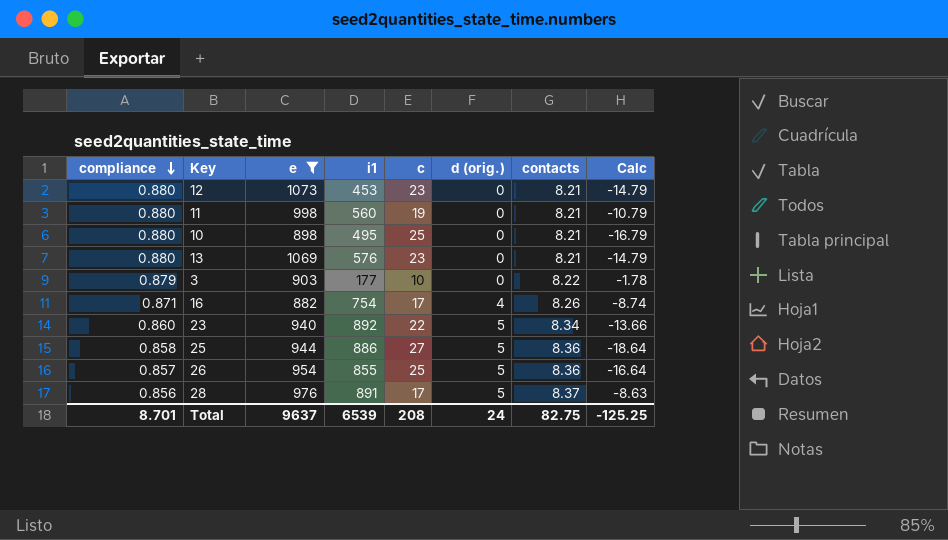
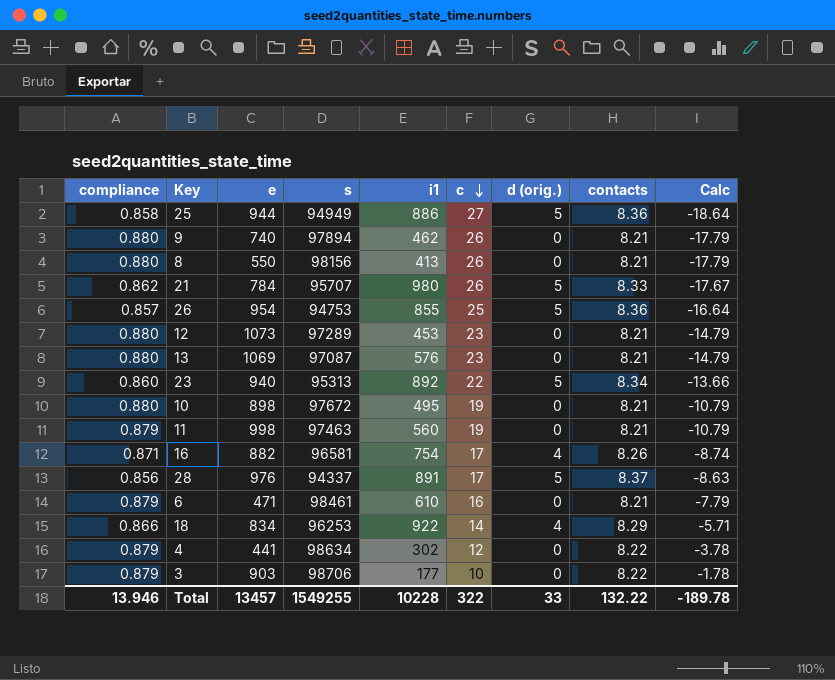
filter: e >= 882 -> none
row order: compliance descending -> c descending
column s | position: none -> 4
10 | c: 25 -> 19
10 | Calc: -16.79 -> -10.79
11 | compliance: 0.880 -> 0.879
Total | compliance: 8.701 -> 13.946
Total | e: 9637 -> 13457
Total | i1: 6539 -> 10228
Total | c: 208 -> 322
Total | d (orig.): 24 -> 33
Total | contacts: 82.75 -> 132.22
Total | Calc: -125.25 -> -189.78

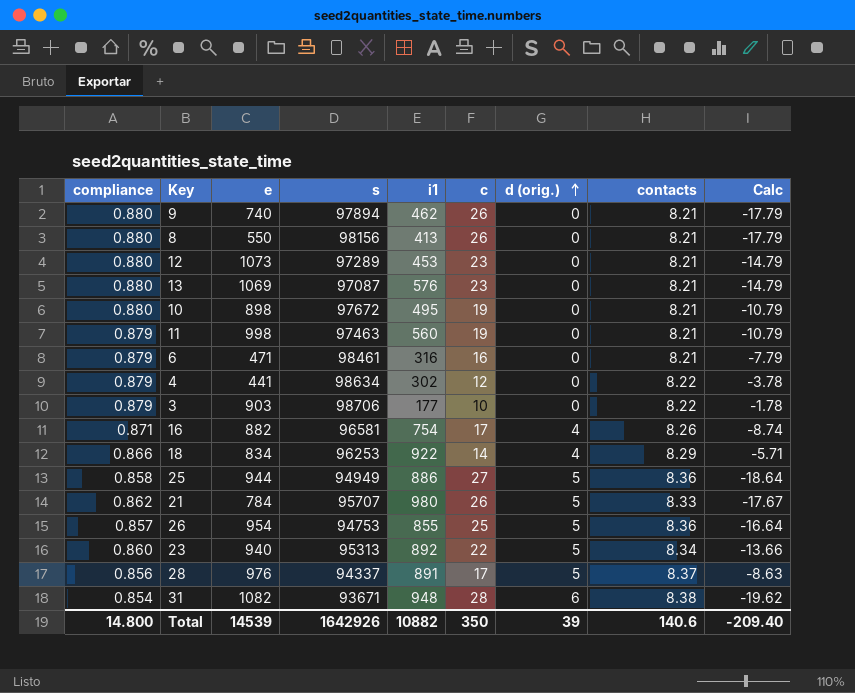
row order: c descending -> d (orig.) ascending
6 | i1: 610 -> 316
row 31: none -> 0.854 | 1082 | 93671 | 948 | 28 | 6 | 8.38 | -19.62
Total | compliance: 13.946 -> 14.800
Total | e: 13457 -> 14539
Total | s: 1549255 -> 1642926
Total | i1: 10228 -> 10882
Total | c: 322 -> 350
Total | d (orig.): 33 -> 39
Total | contacts: 132.22 -> 140.6
Total | Calc: -189.78 -> -209.40

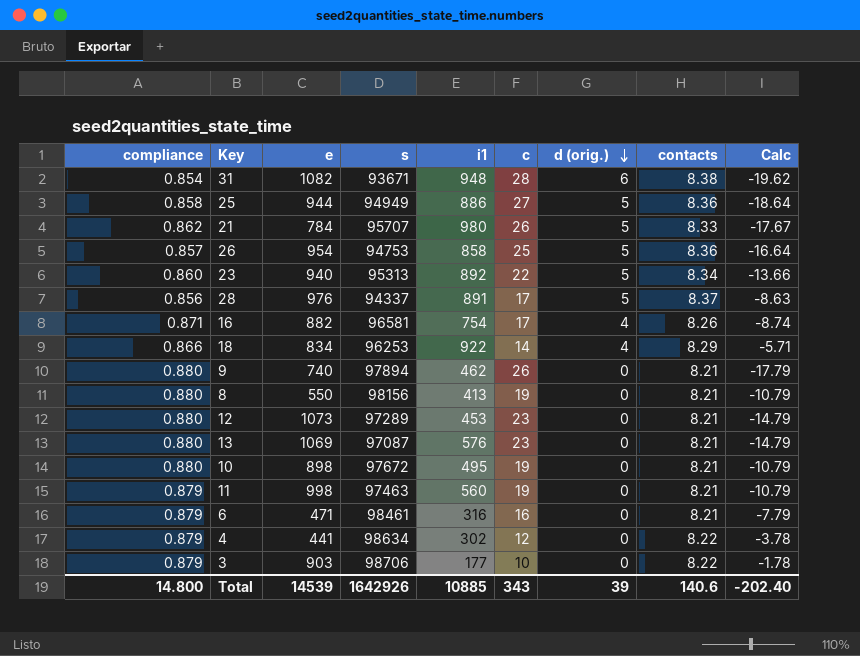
row order: d (orig.) ascending -> d (orig.) descending
26 | i1: 855 -> 858
8 | c: 26 -> 19
8 | Calc: -17.79 -> -10.79
Total | i1: 10882 -> 10885
Total | c: 350 -> 343
Total | Calc: -209.40 -> -202.40

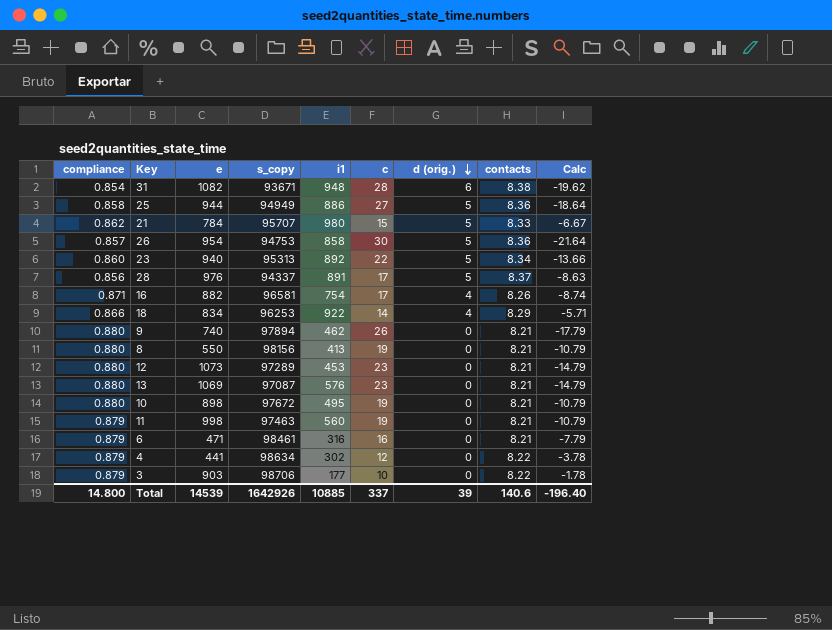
column name: s -> s_copy
21 | c: 26 -> 15
21 | Calc: -17.67 -> -6.67
26 | c: 25 -> 30
26 | Calc: -16.64 -> -21.64
Total | c: 343 -> 337
Total | Calc: -202.40 -> -196.40

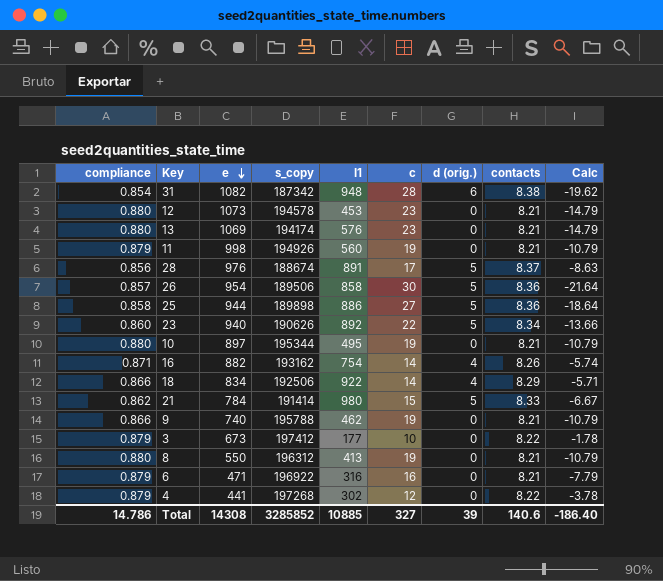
row order: d (orig.) descending -> e descending
column name: i1 -> I1
31 | s_copy: 93671 -> 187342
12 | s_copy: 97289 -> 194578
13 | s_copy: 97087 -> 194174
11 | s_copy: 97463 -> 194926
28 | s_copy: 94337 -> 188674
26 | s_copy: 94753 -> 189506
25 | s_copy: 94949 -> 189898
23 | s_copy: 95313 -> 190626
10 | e: 898 -> 897
10 | s_copy: 97672 -> 195344
16 | s_copy: 96581 -> 193162
16 | c: 17 -> 14
16 | Calc: -8.74 -> -5.74
18 | s_copy: 96253 -> 192506
21 | s_copy: 95707 -> 191414
9 | compliance: 0.880 -> 0.866
9 | s_copy: 97894 -> 195788
9 | c: 26 -> 19
9 | Calc: -17.79 -> -10.79
3 | e: 903 -> 673
3 | s_copy: 98706 -> 197412
8 | s_copy: 98156 -> 196312
6 | s_copy: 98461 -> 196922
4 | s_copy: 98634 -> 197268
Total | compliance: 14.800 -> 14.786
Total | e: 14539 -> 14308
Total | s_copy: 1642926 -> 3285852
Total | c: 337 -> 327
Total | Calc: -196.40 -> -186.40

